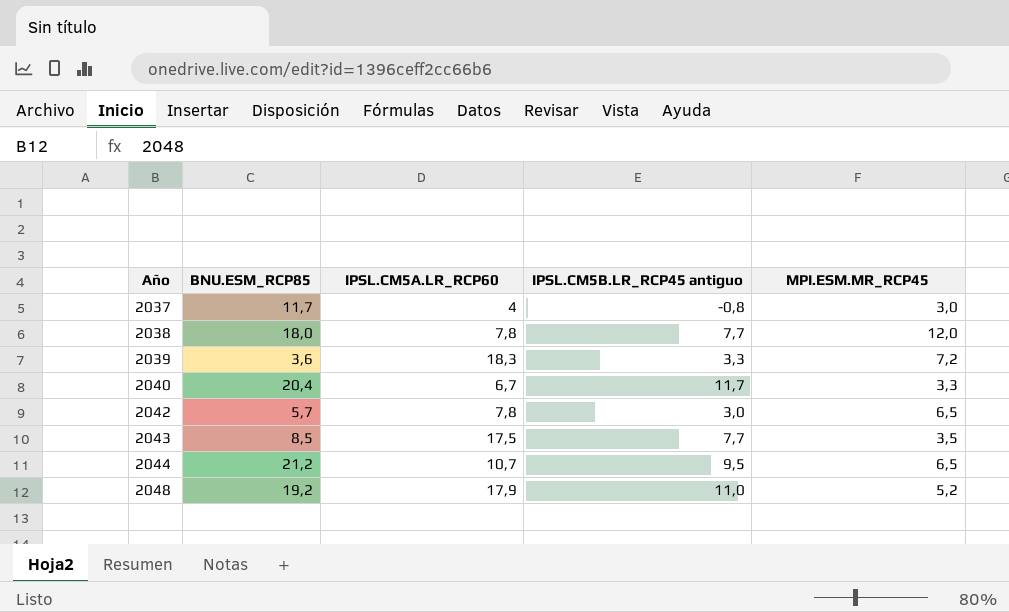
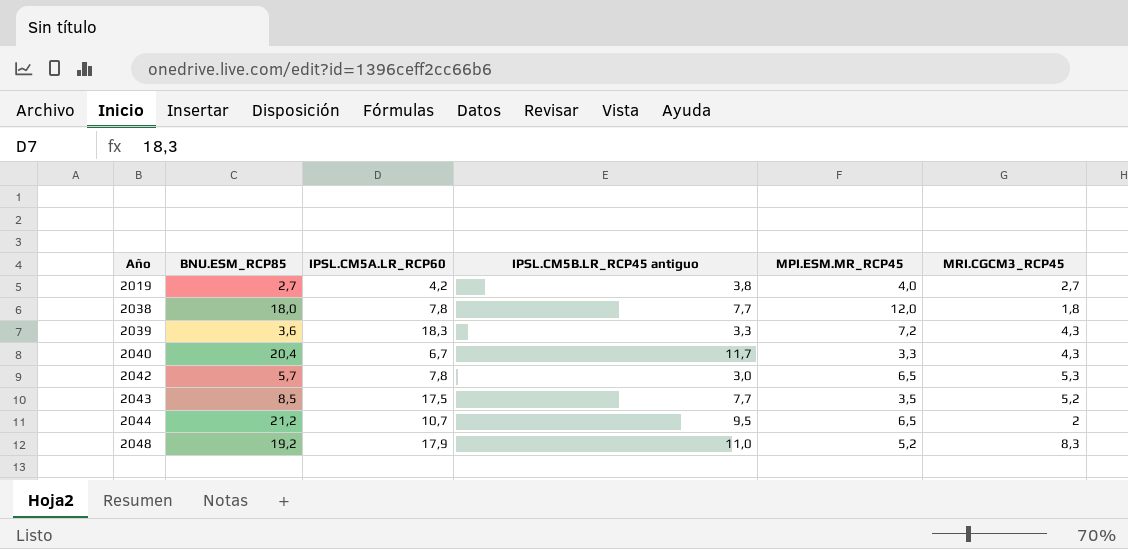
column MRI.CGCM3_RCP45 | position: none -> 6
row 2037: 11,7 | 4 | -0,8 | 3,0 -> none
row 2019: none -> 2,7 | 4,2 | 3,8 | 4,0 | 2,7

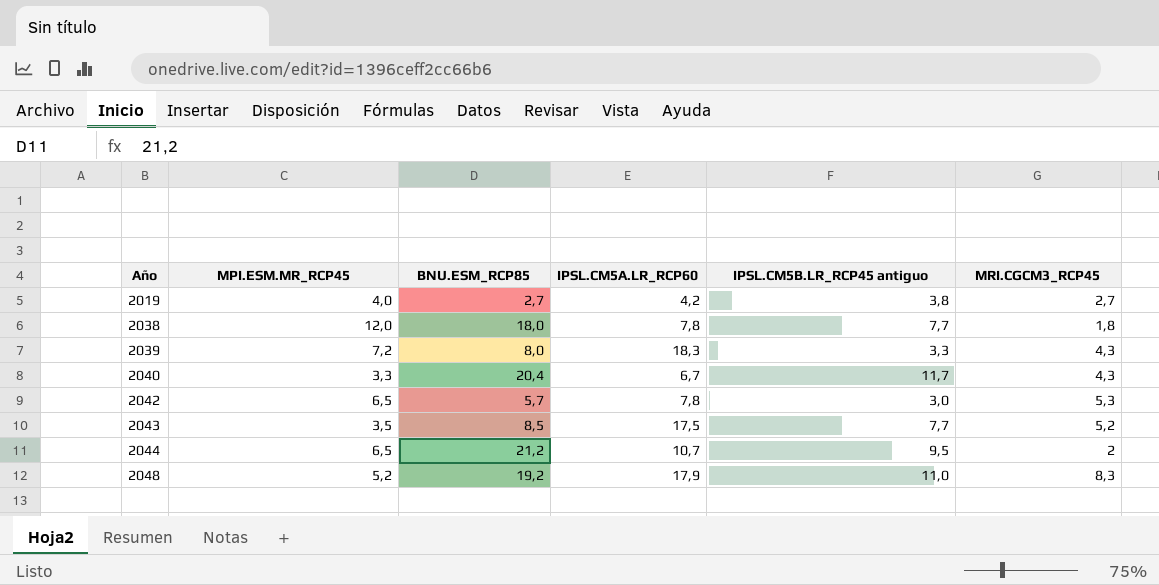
column MPI.ESM.MR_RCP45 | position: 5 -> 2
2039 | BNU.ESM_RCP85: 3,6 -> 8,0

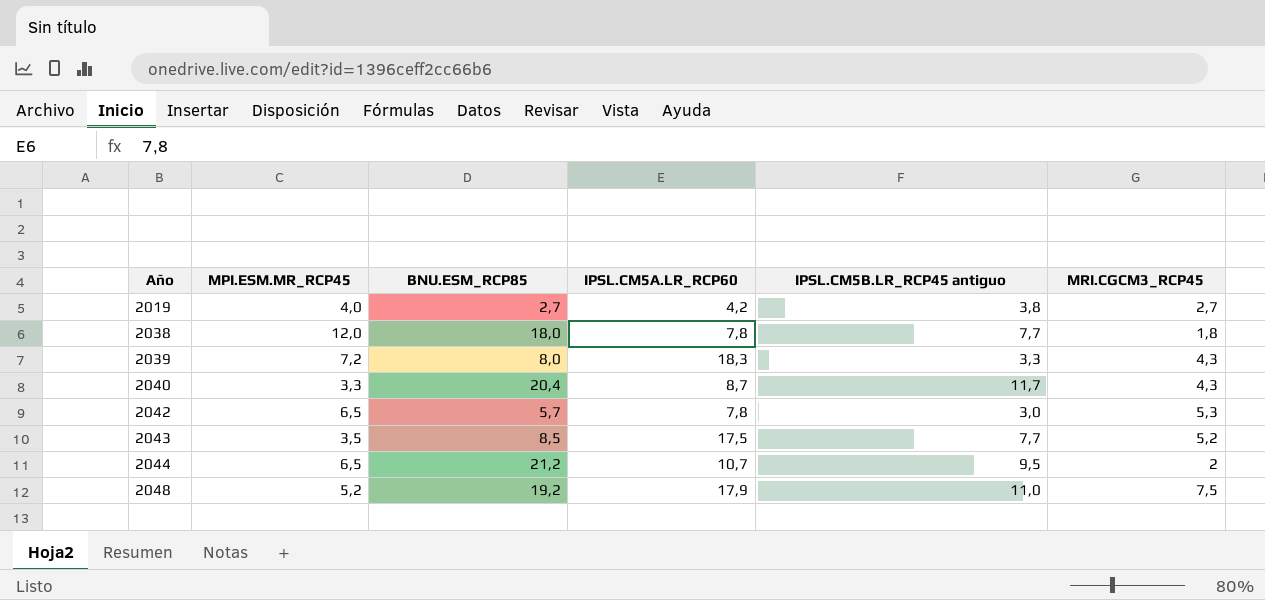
2040 | IPSL.CM5A.LR_RCP60: 6,7 -> 8,7
2048 | MRI.CGCM3_RCP45: 8,3 -> 7,5

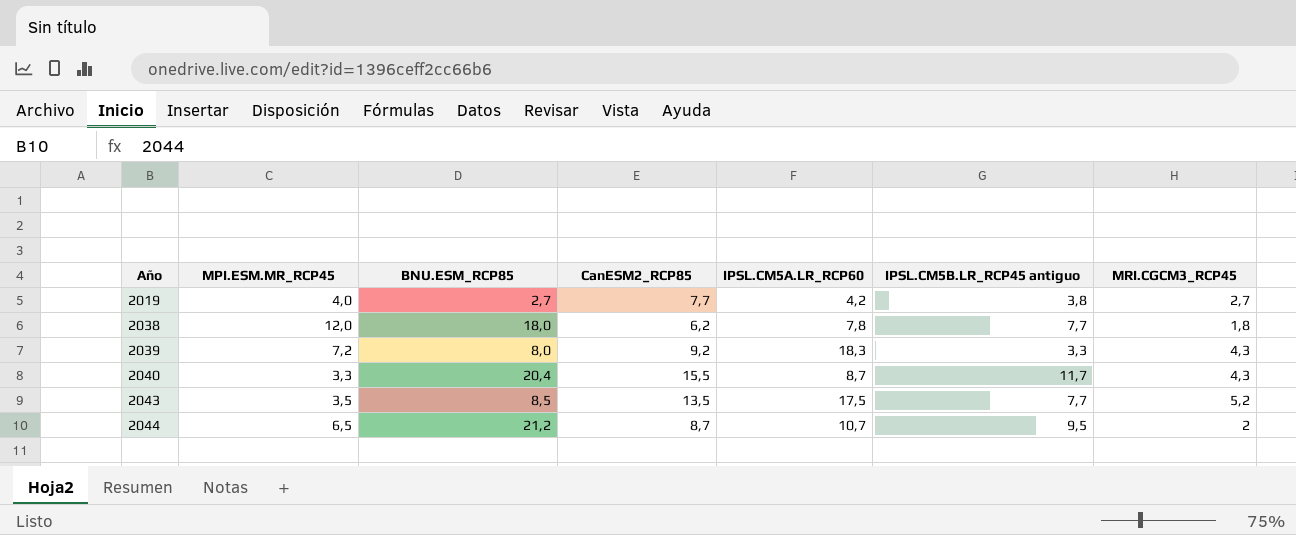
column CanESM2_RCP85 | position: none -> 4
row 2042: 6,5 | 5,7 | 7,8 | 3,0 | 5,3 -> none
row 2048: 5,2 | 19,2 | 17,9 | 11,0 | 7,5 -> none

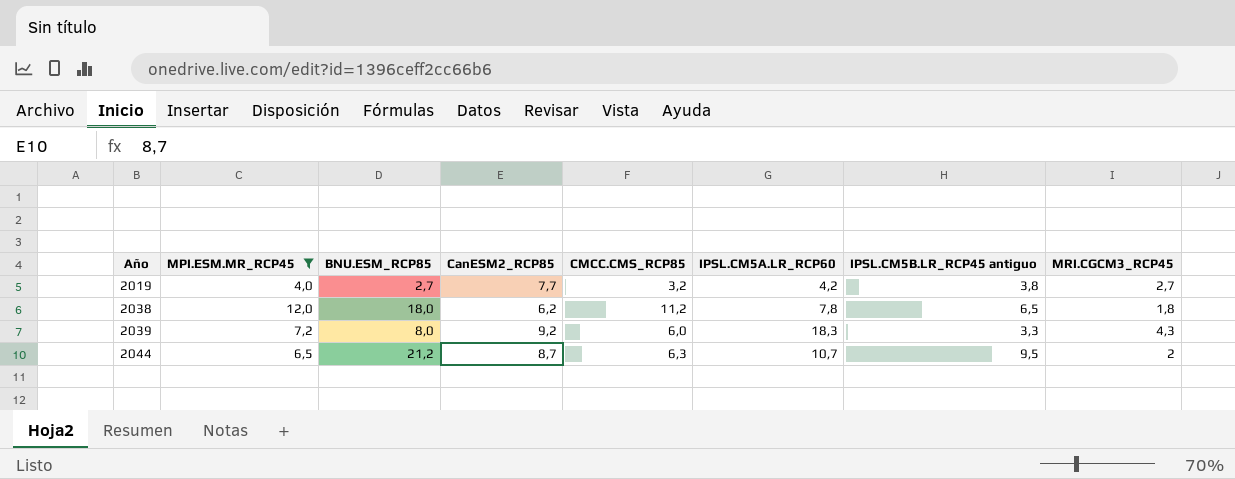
filter: none -> MPI.ESM.MR_RCP45 >= 4,0
column CMCC.CMS_RCP85 | position: none -> 5
2038 | IPSL.CM5B.LR_RCP45 antiguo: 7,7 -> 6,5

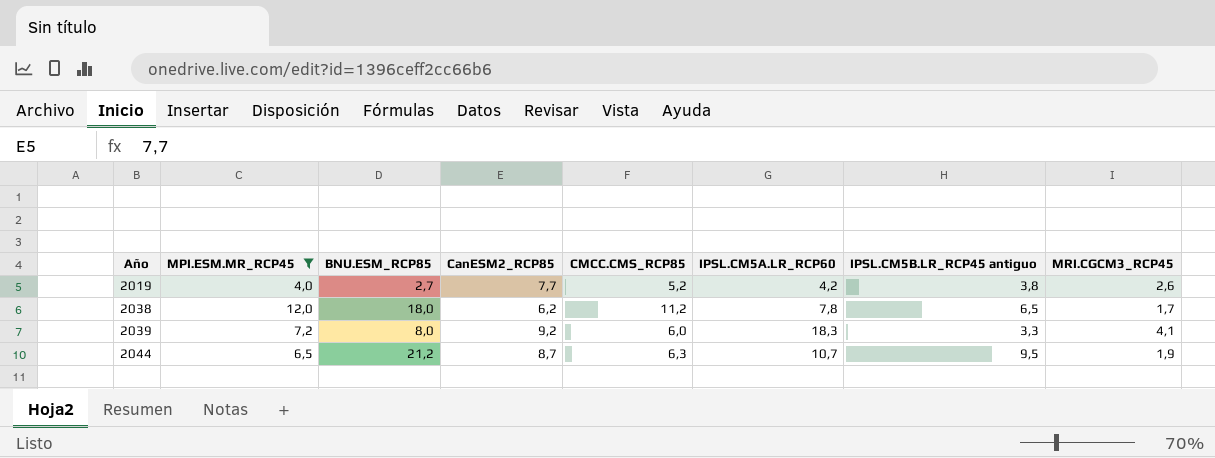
2019 | CMCC.CMS_RCP85: 3,2 -> 5,2
2019 | MRI.CGCM3_RCP45: 2,7 -> 2,6
2038 | MRI.CGCM3_RCP45: 1,8 -> 1,7
2039 | MRI.CGCM3_RCP45: 4,3 -> 4,1
2044 | MRI.CGCM3_RCP45: 2 -> 1,9

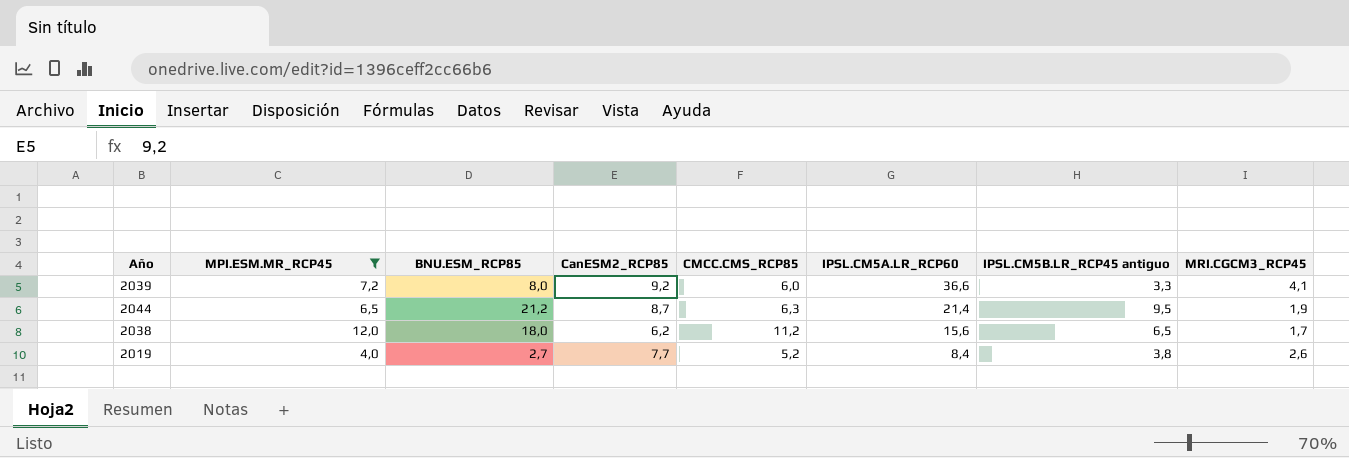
row order: Año ascending -> IPSL.CM5A.LR_RCP60 descending
2039 | IPSL.CM5A.LR_RCP60: 18,3 -> 36,6
2044 | IPSL.CM5A.LR_RCP60: 10,7 -> 21,4
2038 | IPSL.CM5A.LR_RCP60: 7,8 -> 15,6
2019 | IPSL.CM5A.LR_RCP60: 4,2 -> 8,4

